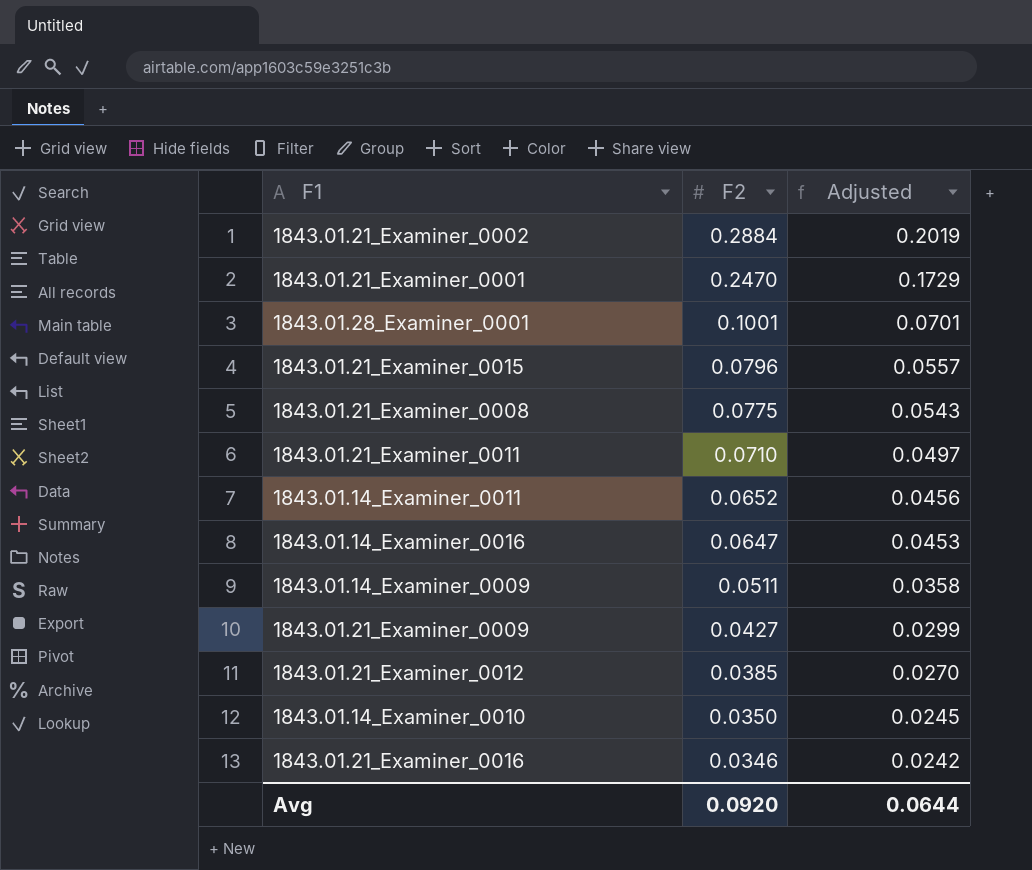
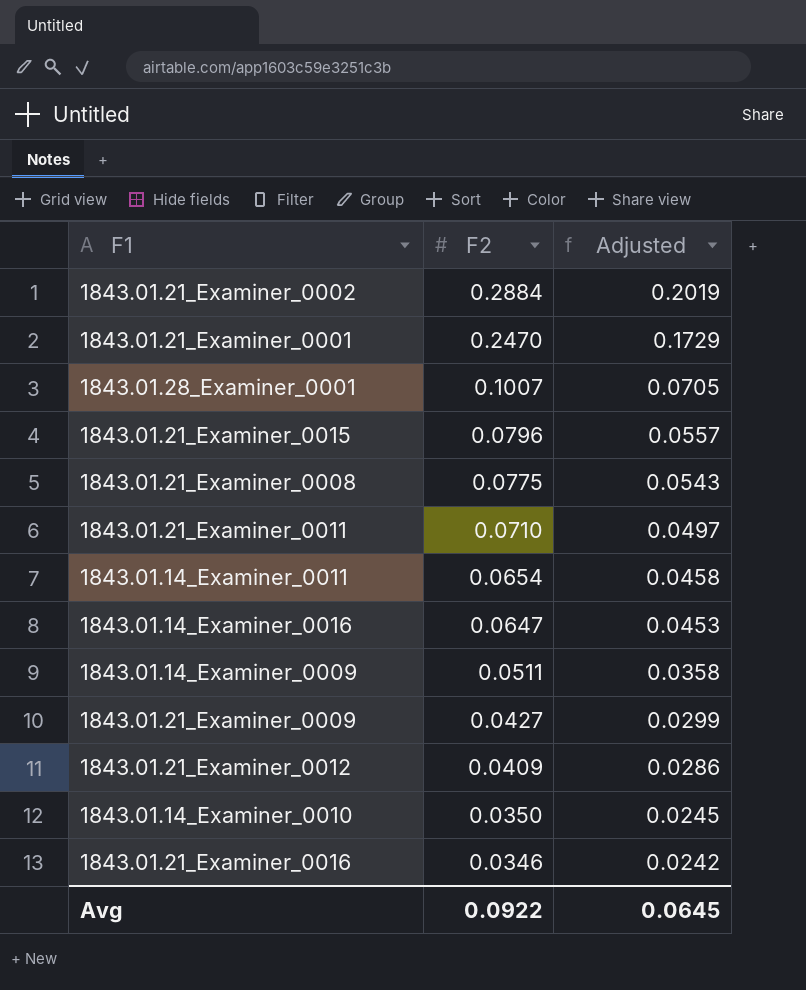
1843.01.28_Examiner_0001 | F2: 0.1001 -> 0.1007
1843.01.28_Examiner_0001 | Adjusted: 0.0701 -> 0.0705
1843.01.14_Examiner_0011 | F2: 0.0652 -> 0.0654
1843.01.14_Examiner_0011 | Adjusted: 0.0456 -> 0.0458
1843.01.21_Examiner_0012 | F2: 0.0385 -> 0.0409
1843.01.21_Examiner_0012 | Adjusted: 0.0270 -> 0.0286
Avg | F2: 0.0920 -> 0.0922
Avg | Adjusted: 0.0644 -> 0.0645

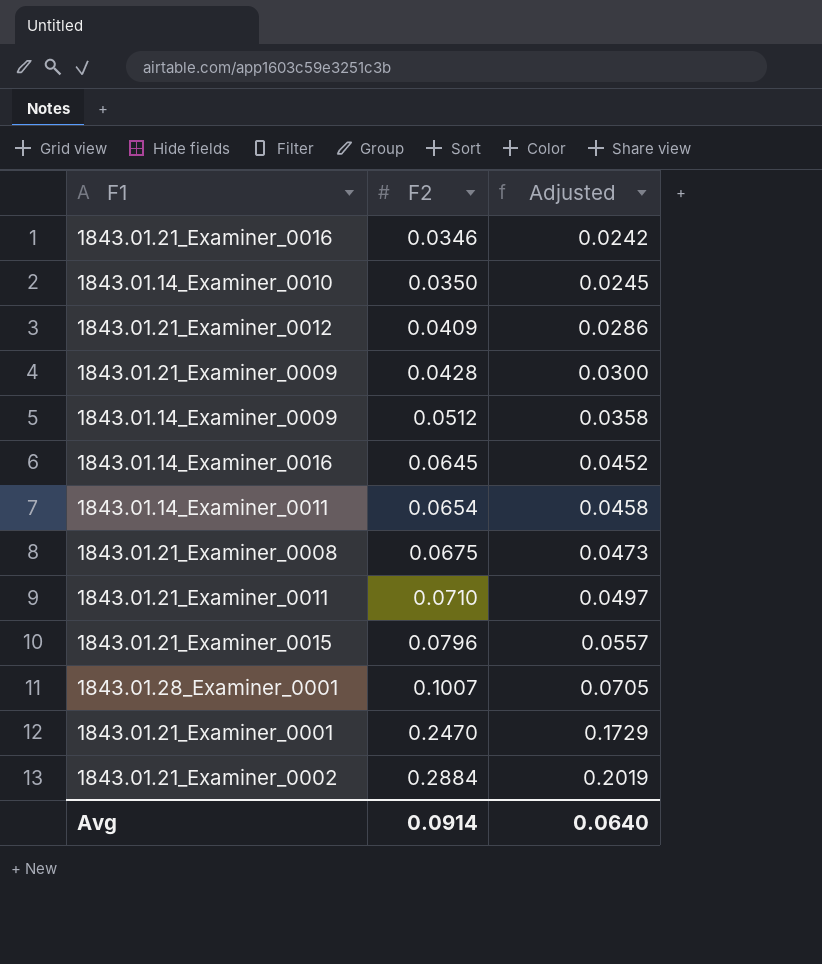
row order: F2 descending -> F2 ascending
1843.01.21_Examiner_0009 | F2: 0.0427 -> 0.0428
1843.01.21_Examiner_0009 | Adjusted: 0.0299 -> 0.0300
1843.01.14_Examiner_0009 | F2: 0.0511 -> 0.0512
1843.01.14_Examiner_0016 | F2: 0.0647 -> 0.0645
1843.01.14_Examiner_0016 | Adjusted: 0.0453 -> 0.0452
1843.01.21_Examiner_0008 | F2: 0.0775 -> 0.0675
1843.01.21_Examiner_0008 | Adjusted: 0.0543 -> 0.0473
Avg | F2: 0.0922 -> 0.0914
Avg | Adjusted: 0.0645 -> 0.0640

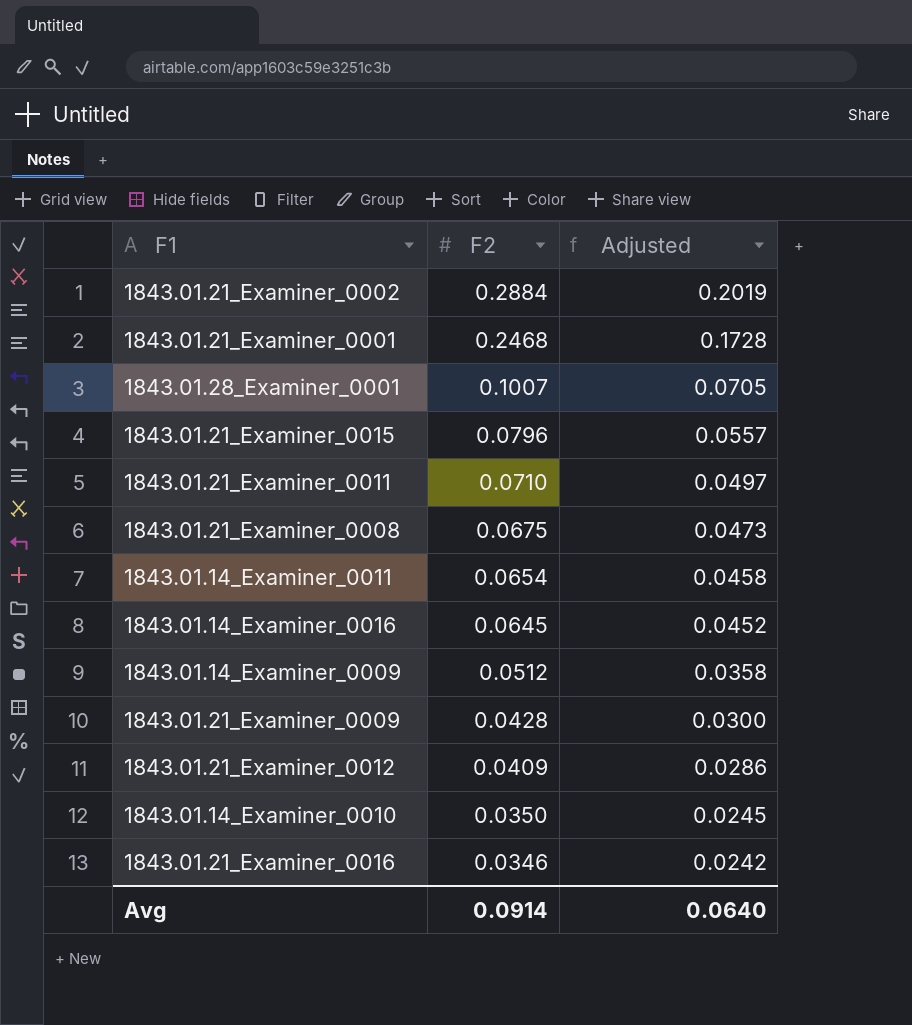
row order: F2 ascending -> F2 descending
1843.01.21_Examiner_0001 | F2: 0.2470 -> 0.2468
1843.01.21_Examiner_0001 | Adjusted: 0.1729 -> 0.1728

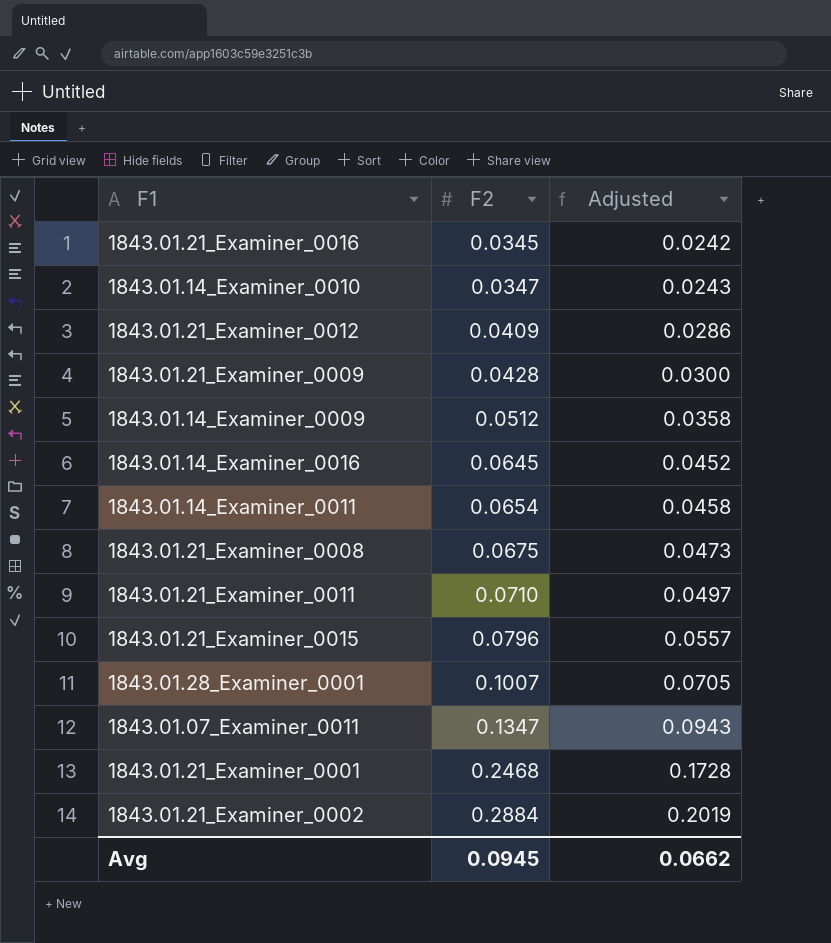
row order: F2 descending -> F2 ascending
1843.01.21_Examiner_0016 | F2: 0.0346 -> 0.0345
1843.01.14_Examiner_0010 | F2: 0.0350 -> 0.0347
1843.01.14_Examiner_0010 | Adjusted: 0.0245 -> 0.0243
row 1843.01.07_Examiner_0011: none -> 0.1347 | 0.0943
Avg | F2: 0.0914 -> 0.0945
Avg | Adjusted: 0.0640 -> 0.0662

